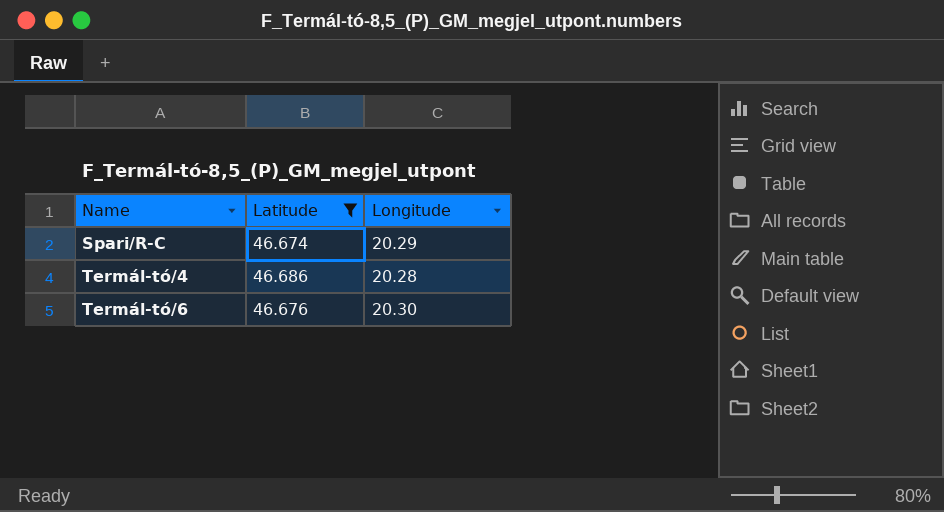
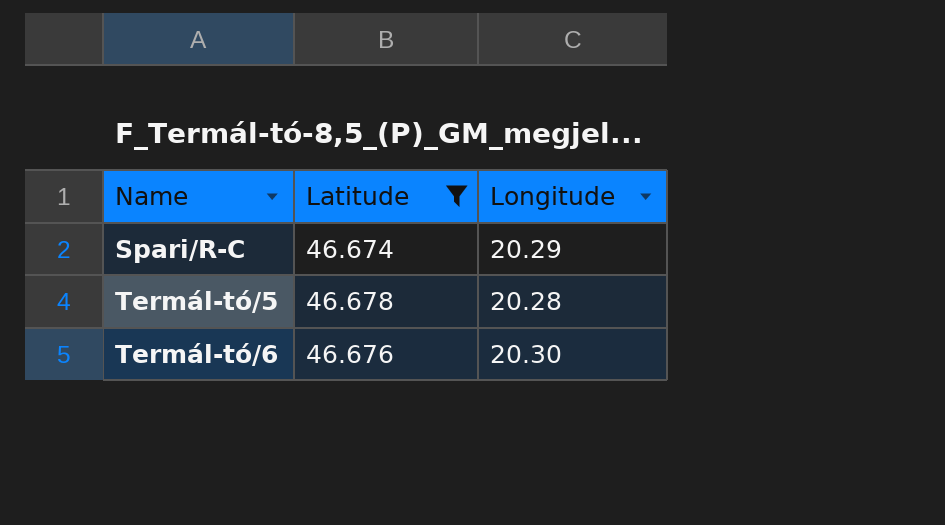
row Termál-tó/4: 46.686 | 20.28 -> none
row Termál-tó/5: none -> 46.678 | 20.28

